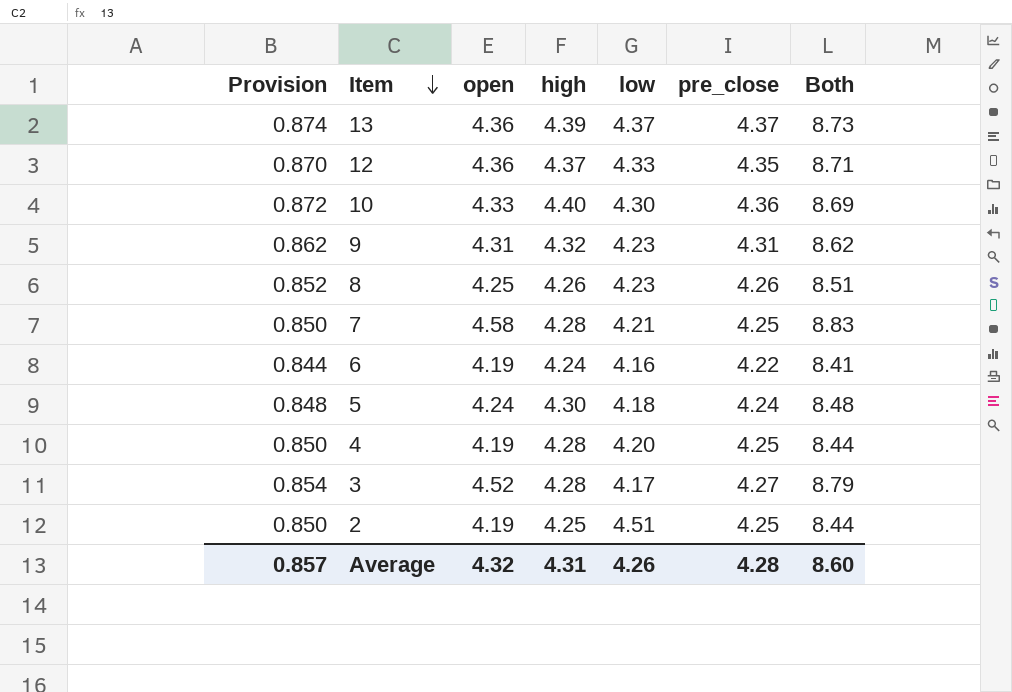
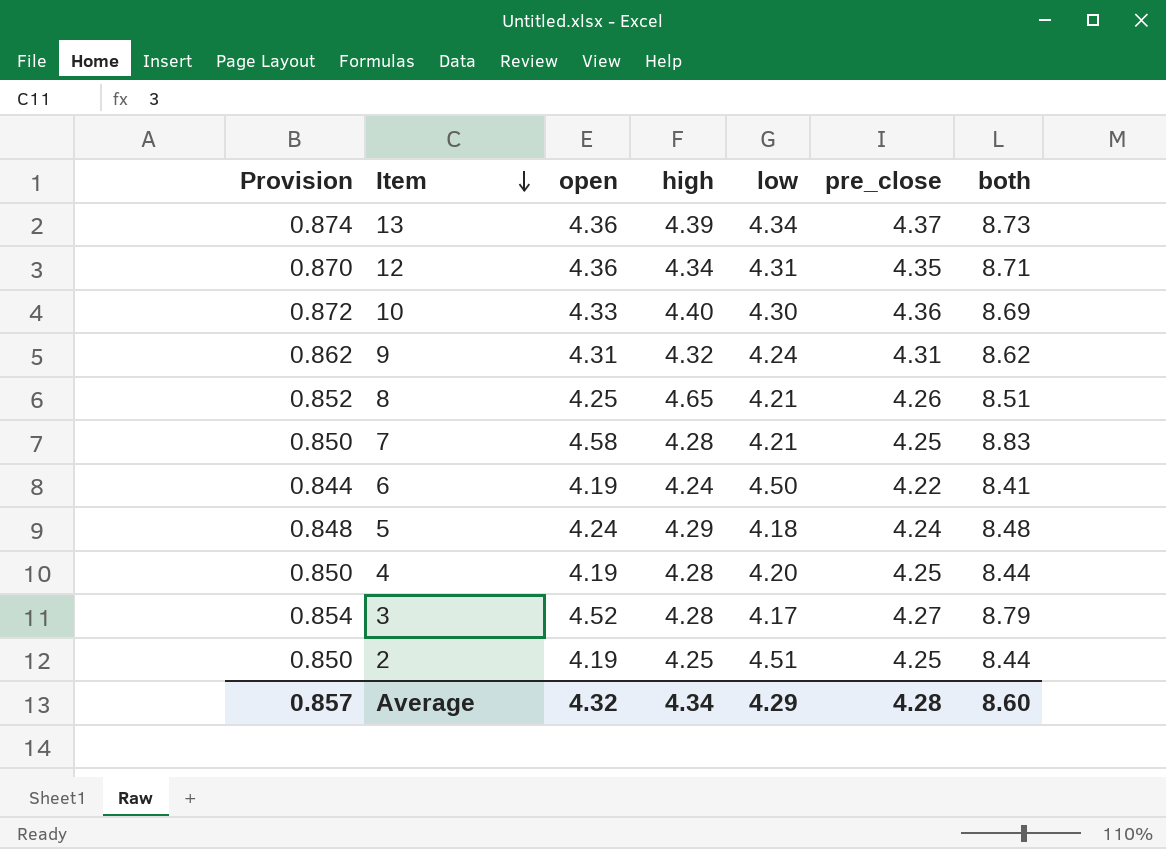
column name: Both -> both
13 | low: 4.37 -> 4.34
12 | high: 4.37 -> 4.34
12 | low: 4.33 -> 4.31
9 | low: 4.23 -> 4.24
8 | high: 4.26 -> 4.65
8 | low: 4.23 -> 4.21
6 | low: 4.16 -> 4.50
5 | high: 4.30 -> 4.29
Average | high: 4.31 -> 4.34
Average | low: 4.26 -> 4.29

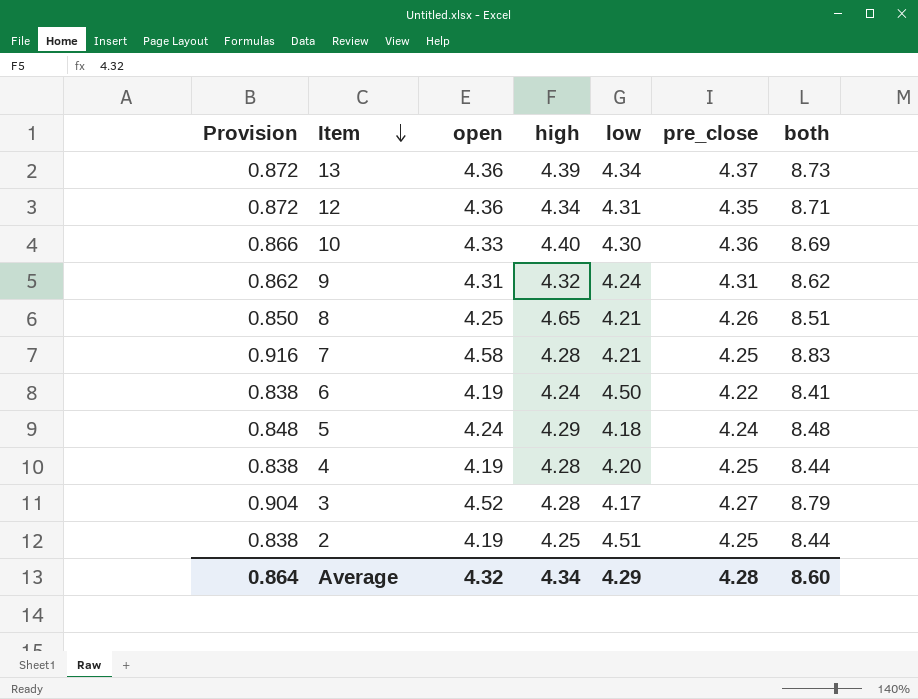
column Provision | formula: [pre_close] * 0.2 -> [open] * 0.2
Average | Provision: 0.857 -> 0.864

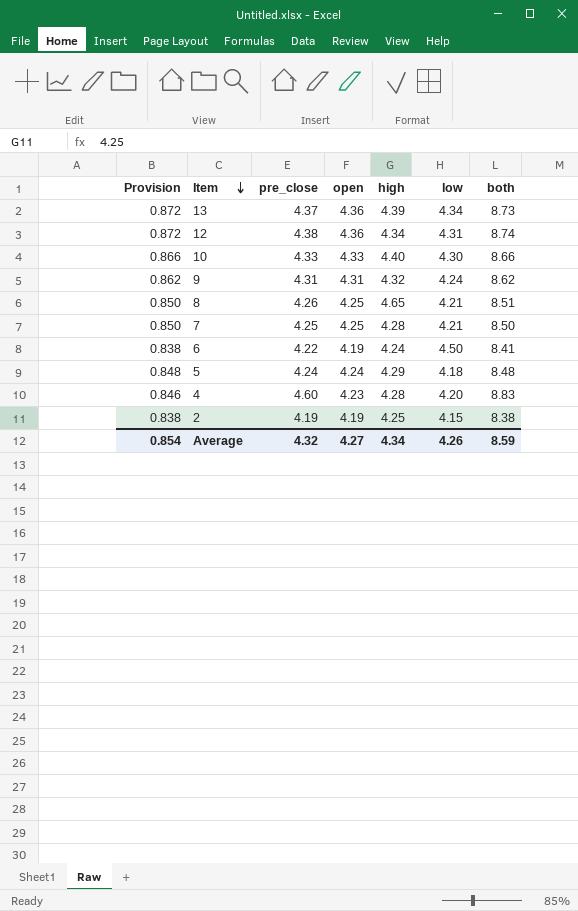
column pre_close | position: 6 -> 3
row 3: 0.904 | 4.52 | 4.28 | 4.17 | 4.27 | 8.79 -> none
12 | pre_close: 4.35 -> 4.38
12 | both: 8.71 -> 8.74
10 | pre_close: 4.36 -> 4.33
10 | both: 8.69 -> 8.66
7 | Provision: 0.916 -> 0.850
7 | open: 4.58 -> 4.25
7 | both: 8.83 -> 8.50
4 | Provision: 0.838 -> 0.846
4 | pre_close: 4.25 -> 4.60
4 | open: 4.19 -> 4.23
4 | both: 8.44 -> 8.83
2 | pre_close: 4.25 -> 4.19
2 | low: 4.51 -> 4.15
2 | both: 8.44 -> 8.38
Average | Provision: 0.864 -> 0.854
Average | pre_close: 4.28 -> 4.32
Average | open: 4.32 -> 4.27
Average | low: 4.29 -> 4.26
Average | both: 8.60 -> 8.59

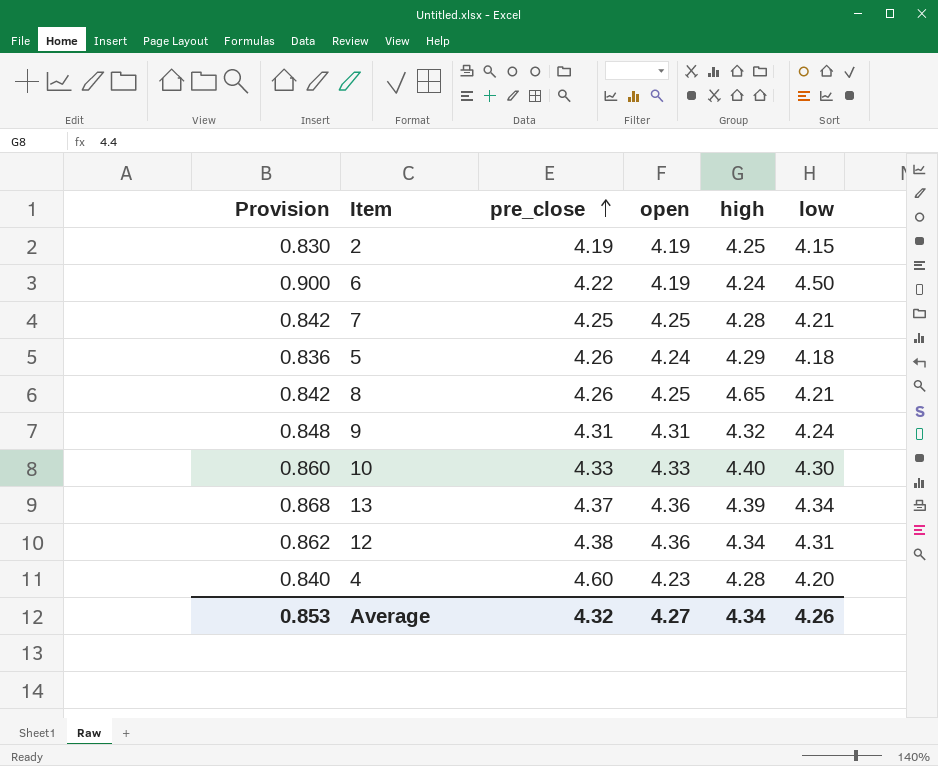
row order: Item descending -> pre_close ascending
column both | formula: [pre_close] + [open] -> none
column Provision | formula: [open] * 0.2 -> [low] * 0.2
5 | pre_close: 4.24 -> 4.26
Average | Provision: 0.854 -> 0.853

